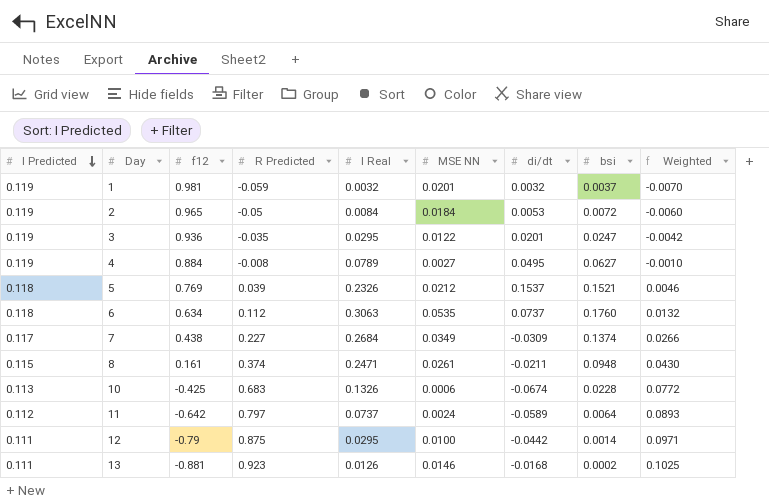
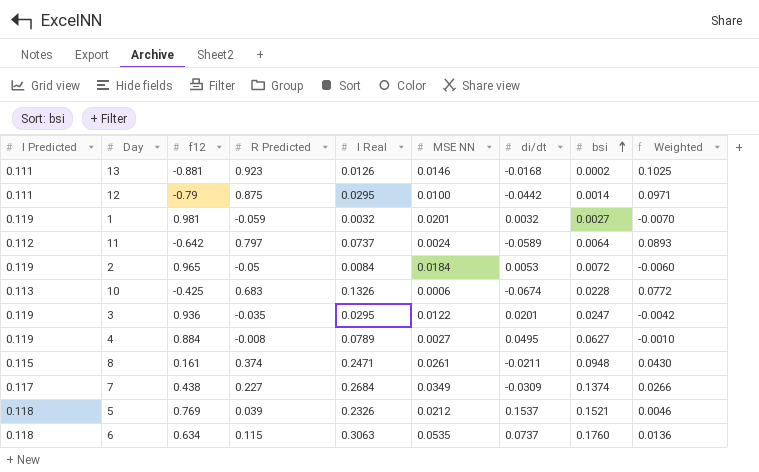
row order: I Predicted descending -> bsi ascending
1 | bsi: 0.0037 -> 0.0027
6 | R Predicted: 0.112 -> 0.115
6 | Weighted: 0.0132 -> 0.0136

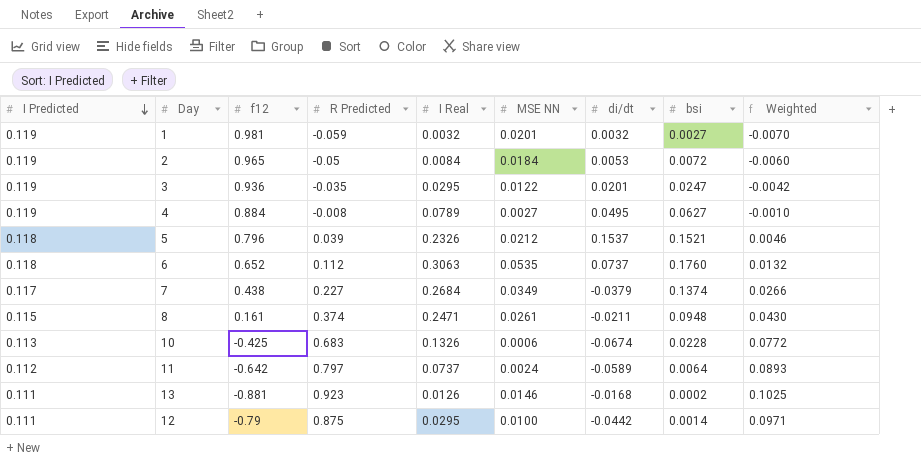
row order: bsi ascending -> I Predicted descending
5 | f12: 0.769 -> 0.796
6 | f12: 0.634 -> 0.652
6 | R Predicted: 0.115 -> 0.112
6 | Weighted: 0.0136 -> 0.0132
7 | di/dt: -0.0309 -> -0.0379

